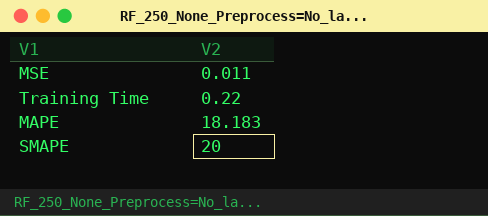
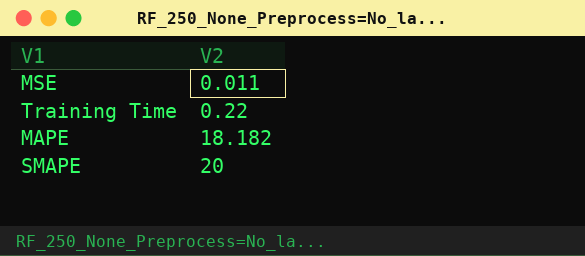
MAPE | V2: 18.183 -> 18.182

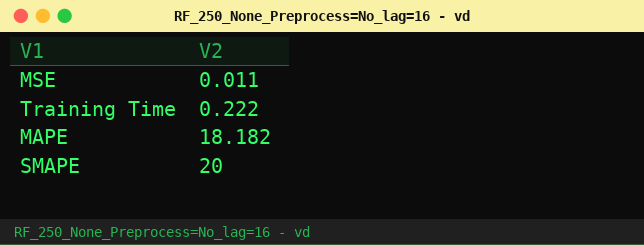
Training Time | V2: 0.22 -> 0.222

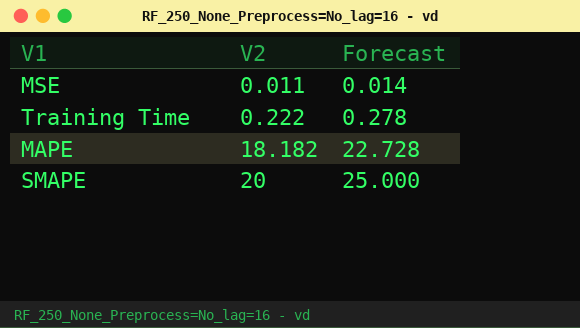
column Forecast | formula: none -> [V2] * 1.25

